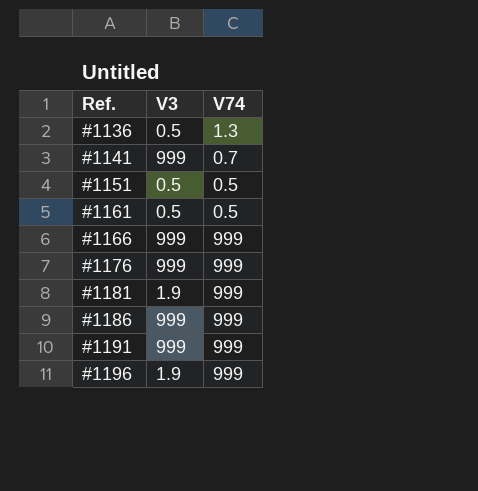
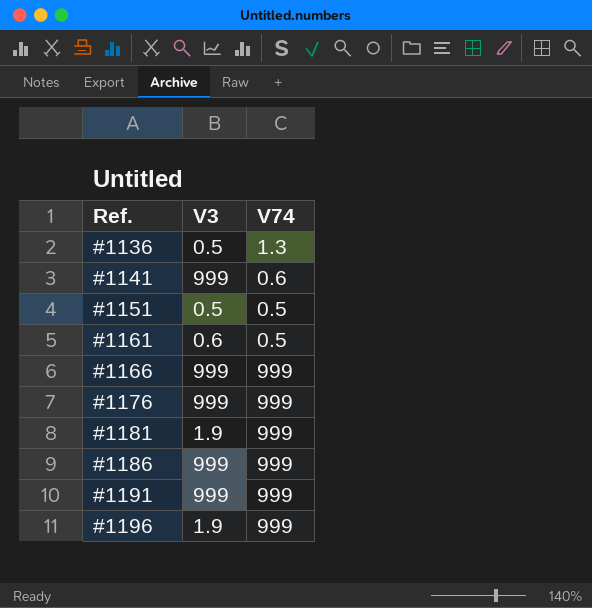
#1141 | V74: 0.7 -> 0.6
#1161 | V3: 0.5 -> 0.6

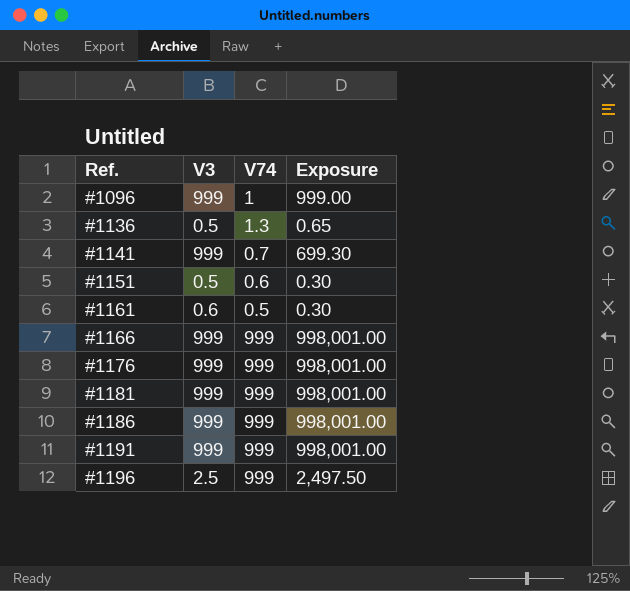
column Exposure | formula: none -> [V3] * [V74]
row #1096: none -> 999 | 1 | 999.00
#1141 | V74: 0.6 -> 0.7
#1151 | V74: 0.5 -> 0.6
#1181 | V3: 1.9 -> 999
#1196 | V3: 1.9 -> 2.5

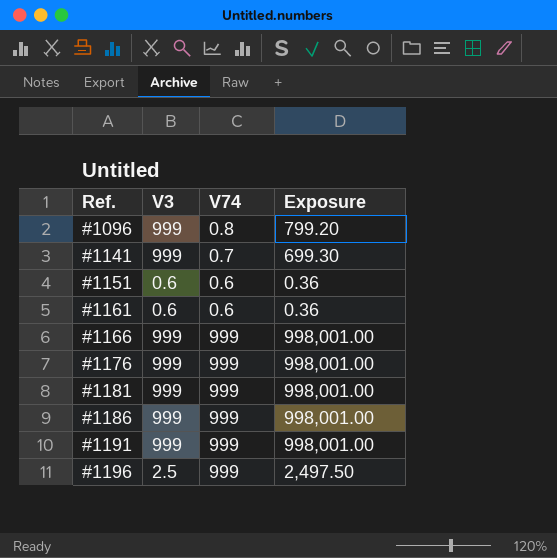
row #1136: 0.5 | 1.3 | 0.65 -> none
#1096 | V74: 1 -> 0.8
#1096 | Exposure: 999.00 -> 799.20
#1151 | V3: 0.5 -> 0.6
#1151 | Exposure: 0.30 -> 0.36
#1161 | V74: 0.5 -> 0.6
#1161 | Exposure: 0.30 -> 0.36

